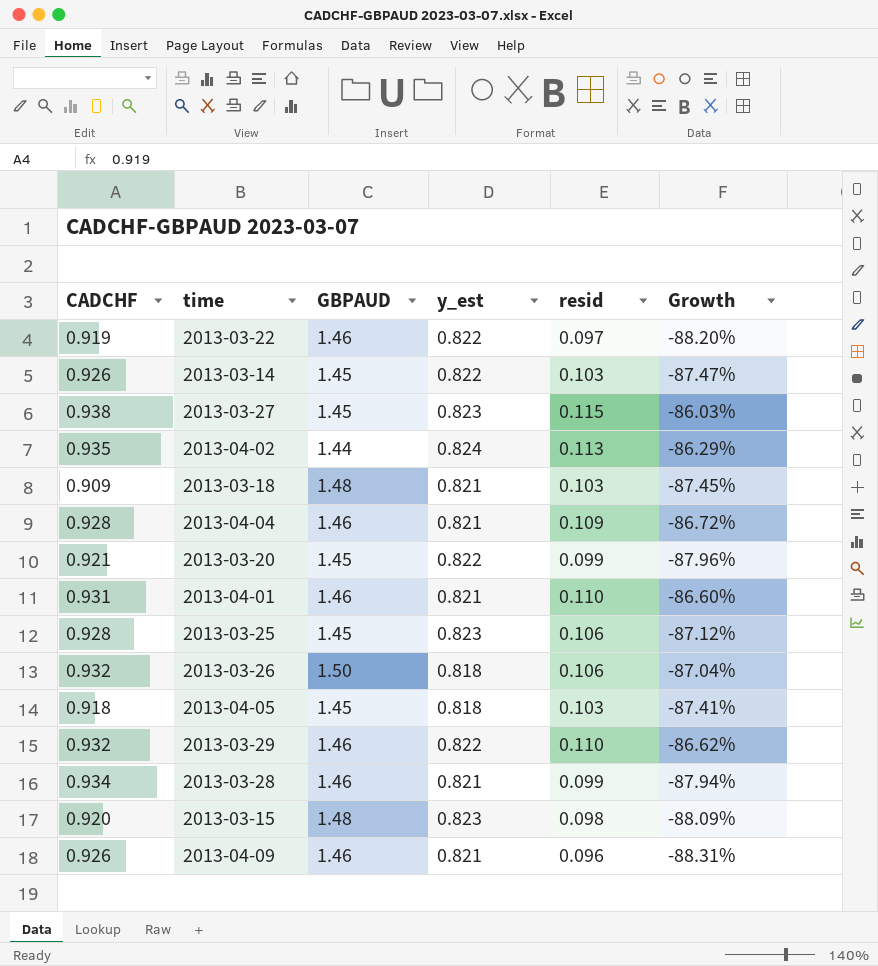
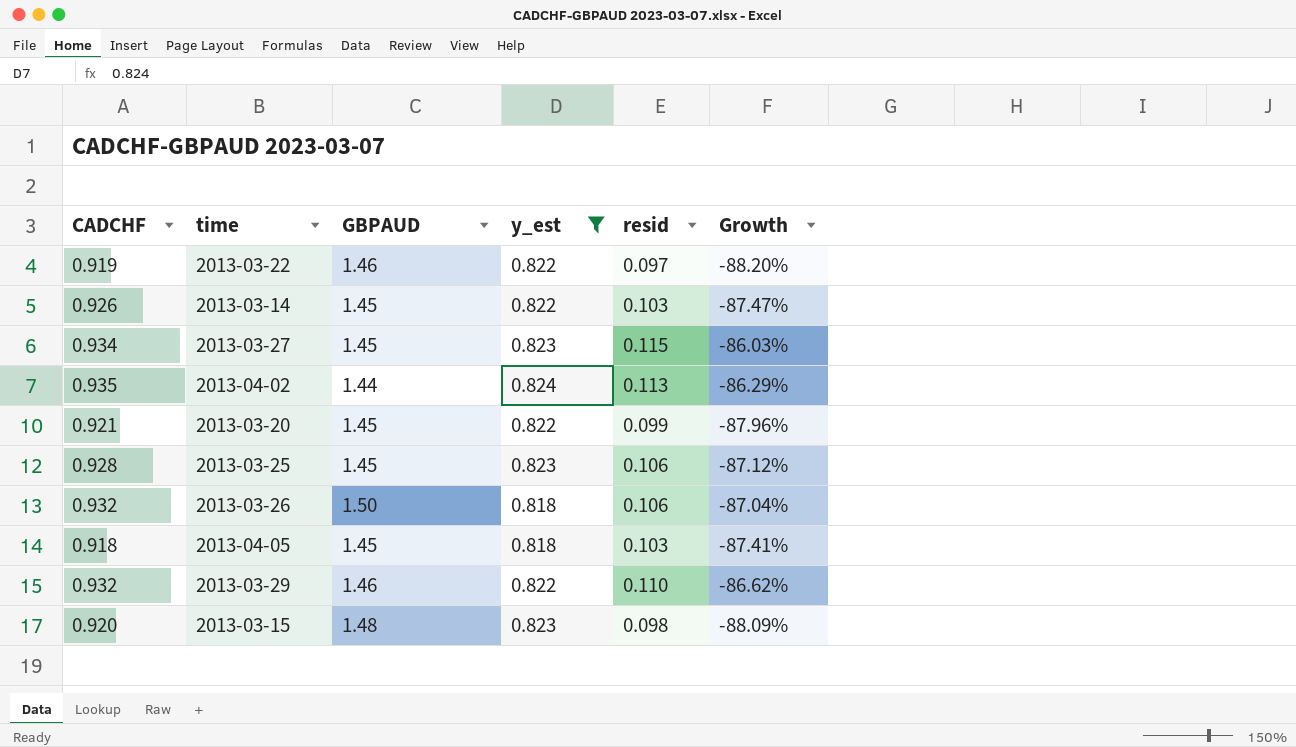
filter: none -> y_est != 0.821
2013-03-27 | CADCHF: 0.938 -> 0.934

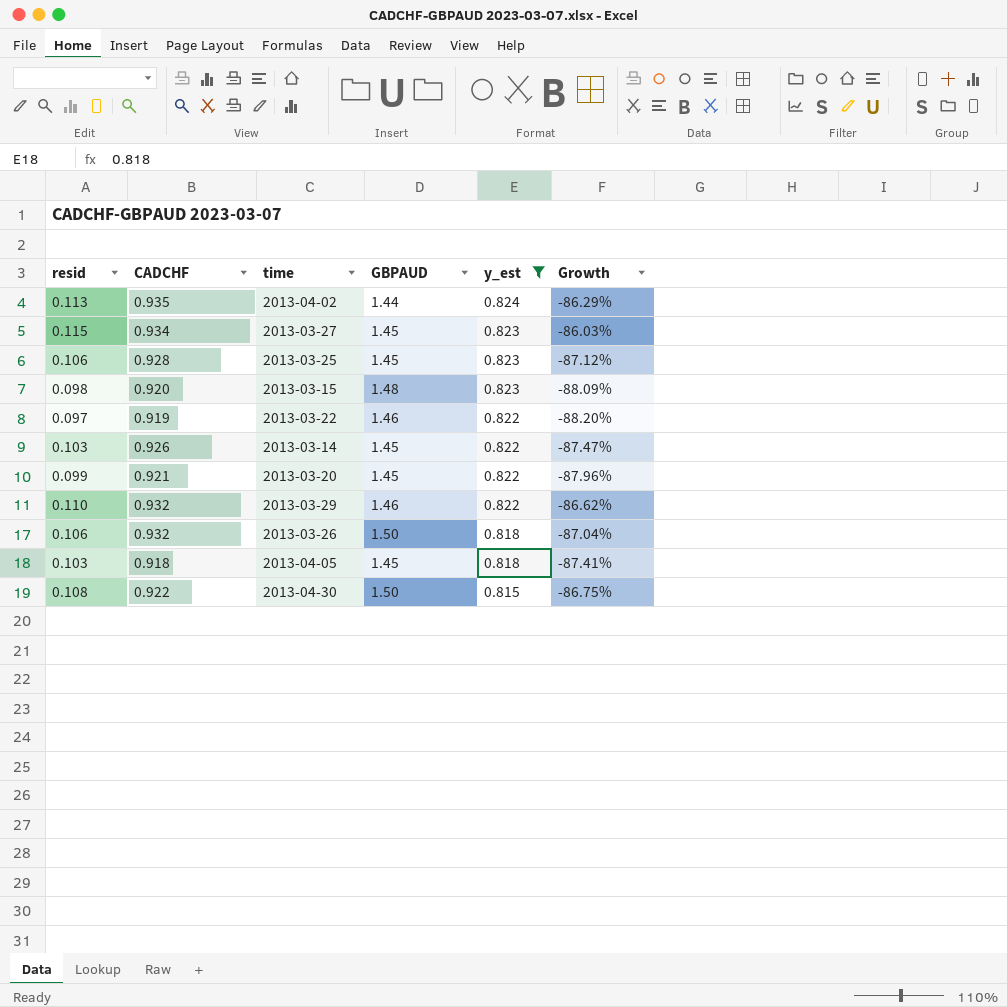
row order: none -> y_est descending
column resid | position: 5 -> 1
row 2013-04-30: none -> 0.108 | 0.922 | 1.50 | 0.815 | -86.75%

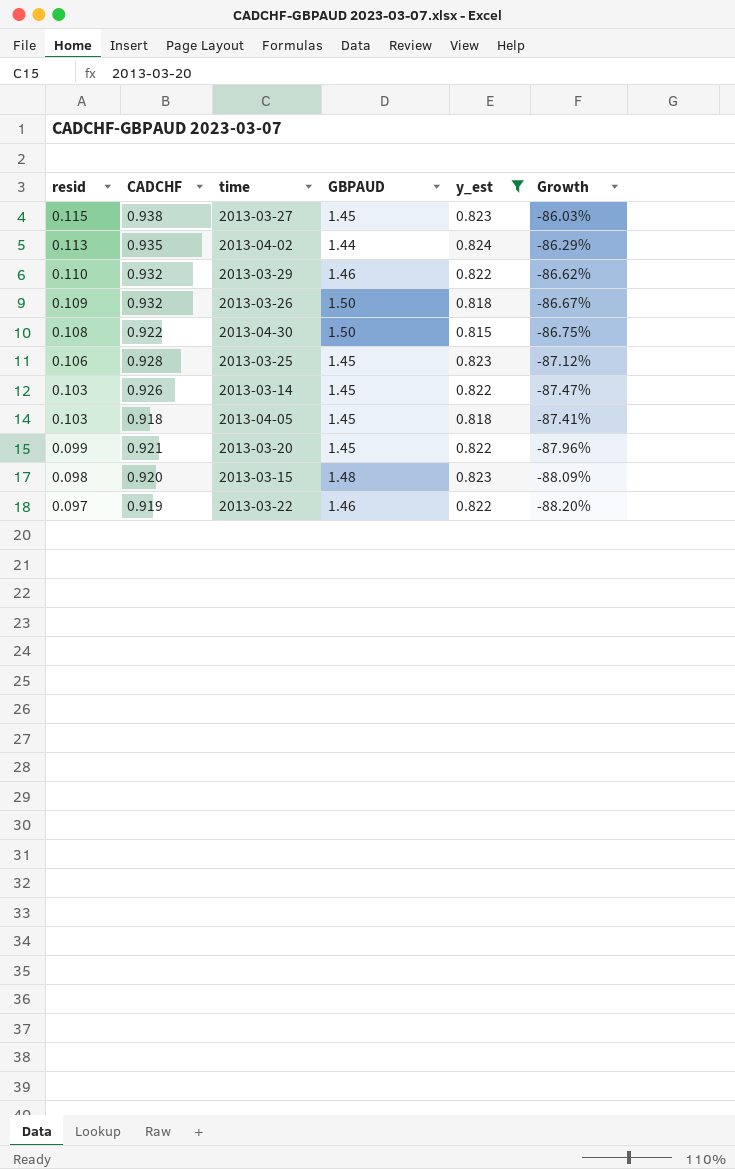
row order: y_est descending -> resid descending
2013-03-27 | CADCHF: 0.934 -> 0.938
2013-03-26 | resid: 0.106 -> 0.109
2013-03-26 | Growth: -87.04% -> -86.67%

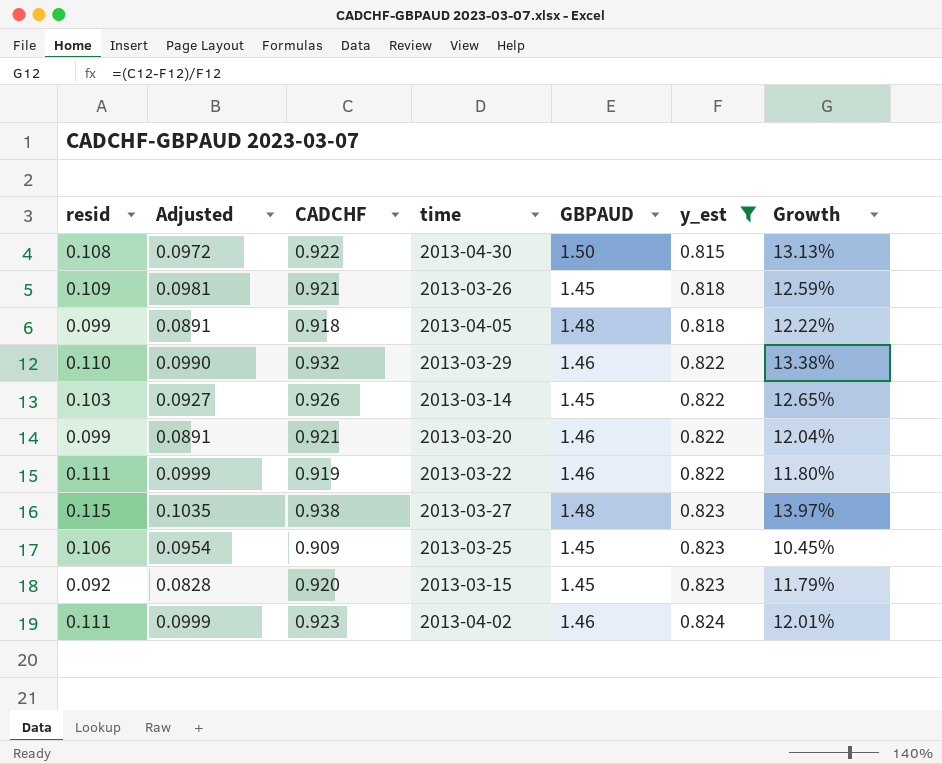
row order: resid descending -> y_est ascending
column Adjusted | formula: none -> [resid] * 0.9
column Growth | formula: ([resid] - [y_est]) / [y_est] -> ([CADCHF] - [y_est]) / [y_est]
2013-03-26 | CADCHF: 0.932 -> 0.921
2013-03-26 | GBPAUD: 1.50 -> 1.45
2013-04-05 | resid: 0.103 -> 0.099
2013-04-05 | GBPAUD: 1.45 -> 1.48
2013-03-20 | GBPAUD: 1.45 -> 1.46
2013-03-22 | resid: 0.097 -> 0.111
2013-03-27 | GBPAUD: 1.45 -> 1.48
2013-03-25 | CADCHF: 0.928 -> 0.909
2013-03-15 | resid: 0.098 -> 0.092
2013-03-15 | GBPAUD: 1.48 -> 1.45
2013-04-02 | resid: 0.113 -> 0.111
2013-04-02 | CADCHF: 0.935 -> 0.923
2013-04-02 | GBPAUD: 1.44 -> 1.46

